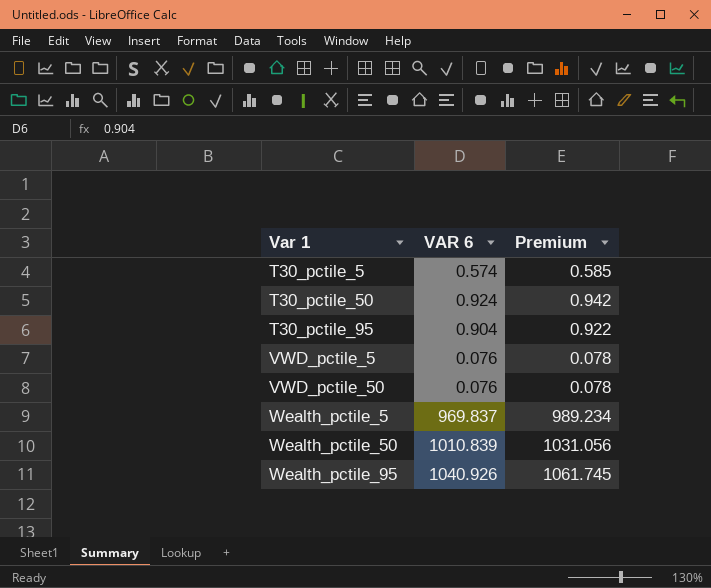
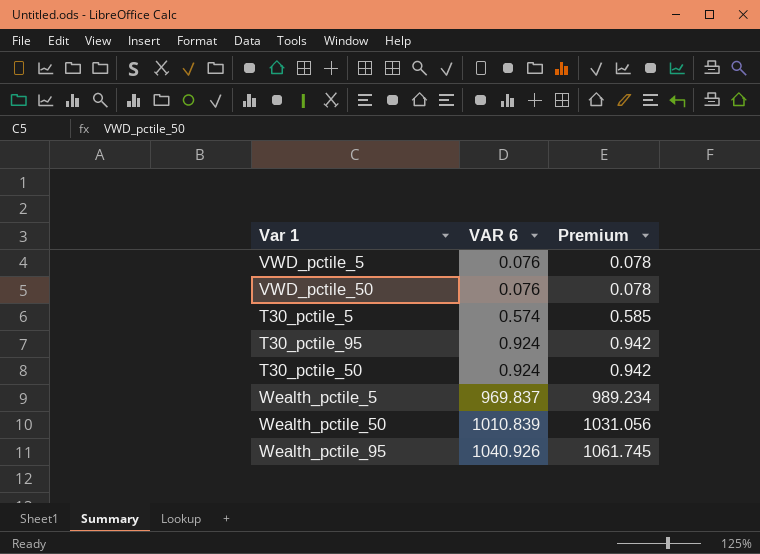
row order: Var 1 ascending -> VAR 6 ascending
T30_pctile_95 | VAR 6: 0.904 -> 0.924
T30_pctile_95 | Premium: 0.922 -> 0.942

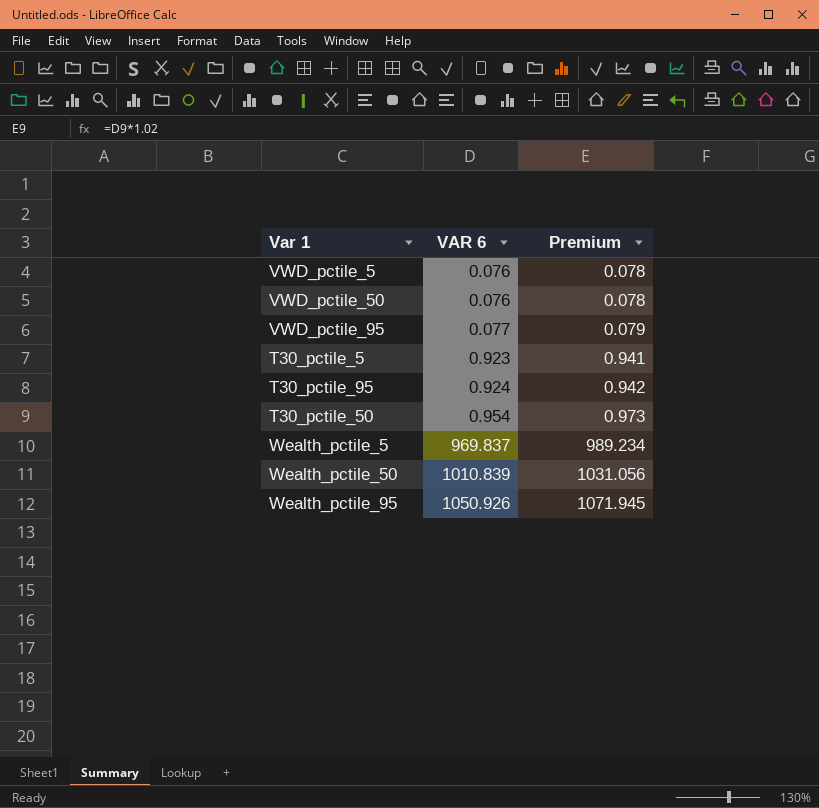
row VWD_pctile_95: none -> 0.077 | 0.079
T30_pctile_5 | VAR 6: 0.574 -> 0.923
T30_pctile_5 | Premium: 0.585 -> 0.941
T30_pctile_50 | VAR 6: 0.924 -> 0.954
T30_pctile_50 | Premium: 0.942 -> 0.973
Wealth_pctile_95 | VAR 6: 1040.926 -> 1050.926
Wealth_pctile_95 | Premium: 1061.745 -> 1071.945

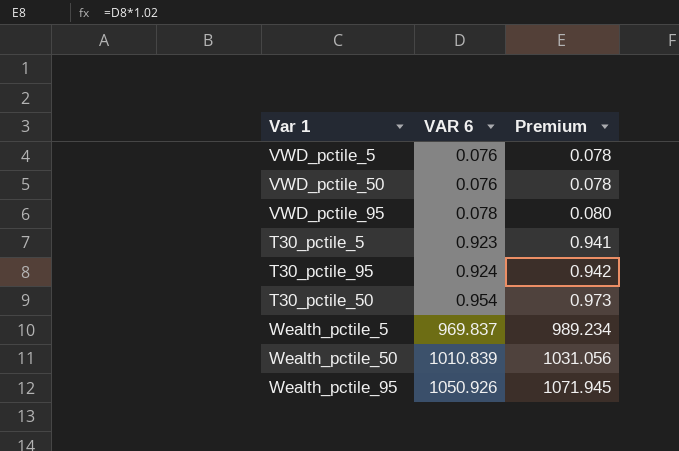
VWD_pctile_95 | VAR 6: 0.077 -> 0.078
VWD_pctile_95 | Premium: 0.079 -> 0.080

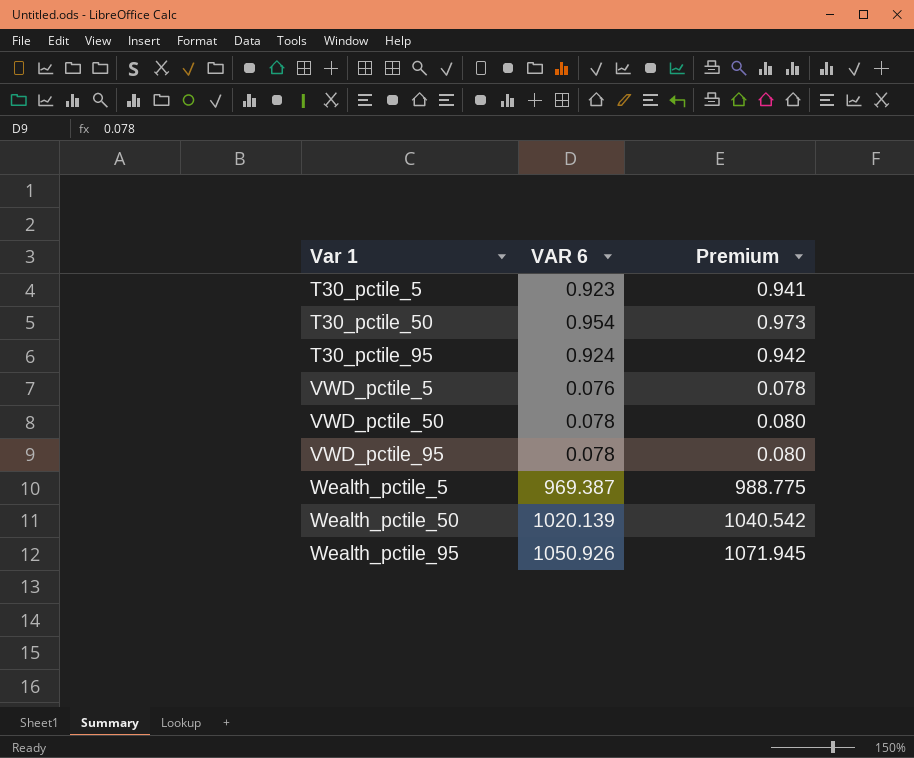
row order: VAR 6 ascending -> Var 1 ascending
VWD_pctile_50 | VAR 6: 0.076 -> 0.078
VWD_pctile_50 | Premium: 0.078 -> 0.080
Wealth_pctile_5 | VAR 6: 969.837 -> 969.387
Wealth_pctile_5 | Premium: 989.234 -> 988.775
Wealth_pctile_50 | VAR 6: 1010.839 -> 1020.139
Wealth_pctile_50 | Premium: 1031.056 -> 1040.542

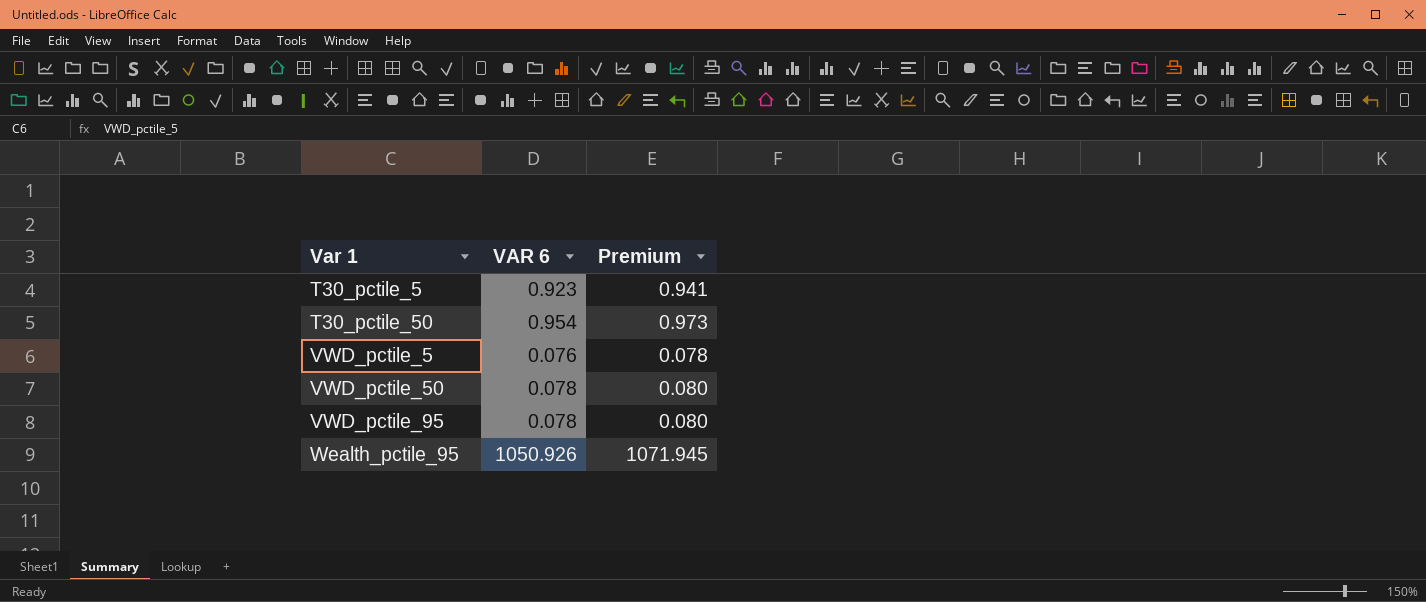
row T30_pctile_95: 0.924 | 0.942 -> none
row Wealth_pctile_5: 969.387 | 988.775 -> none
row Wealth_pctile_50: 1020.139 | 1040.542 -> none

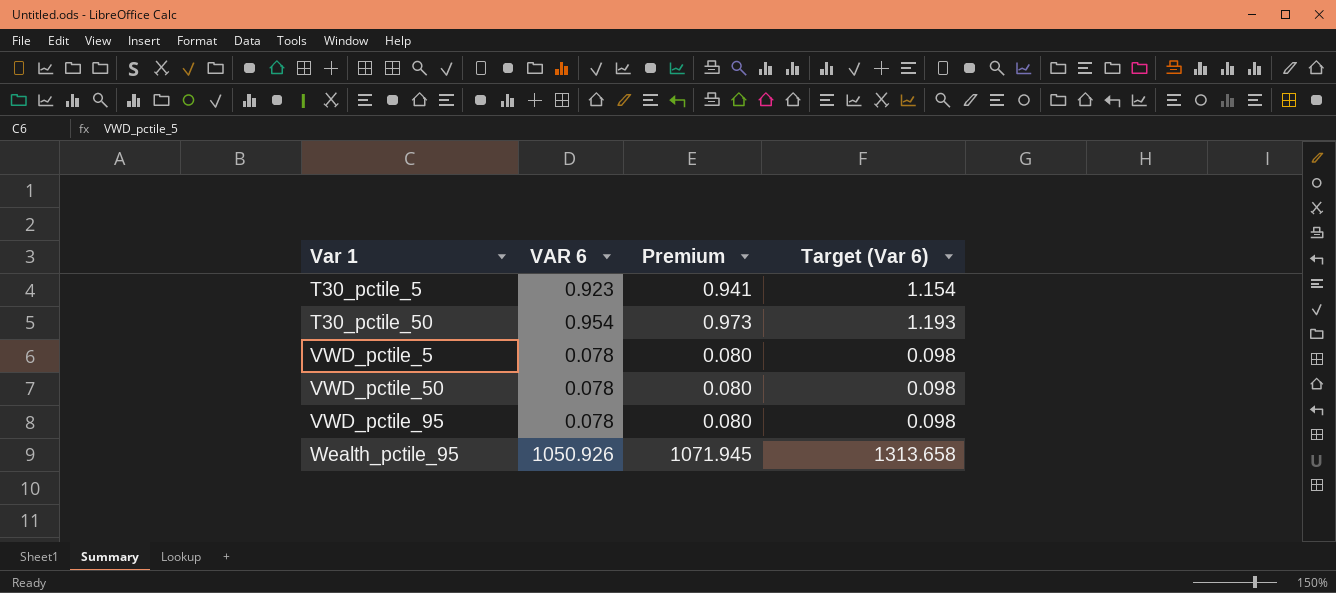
column Target (Var 6) | formula: none -> [VAR 6] * 1.25
VWD_pctile_5 | VAR 6: 0.076 -> 0.078
VWD_pctile_5 | Premium: 0.078 -> 0.080

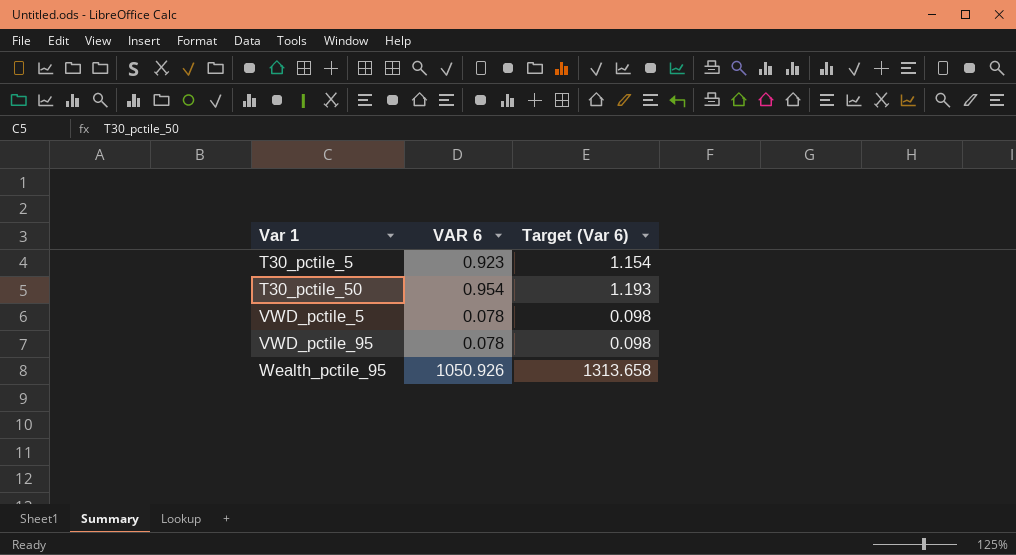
column Premium | formula: [VAR 6] * 1.02 -> none
row VWD_pctile_50: 0.078 | 0.080 | 0.098 -> none

